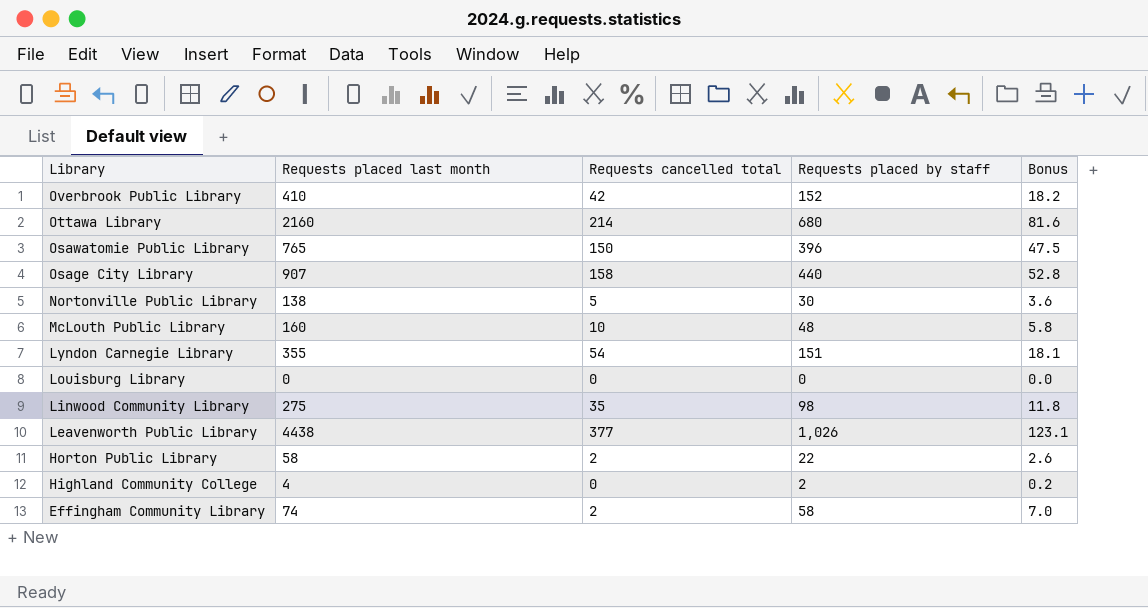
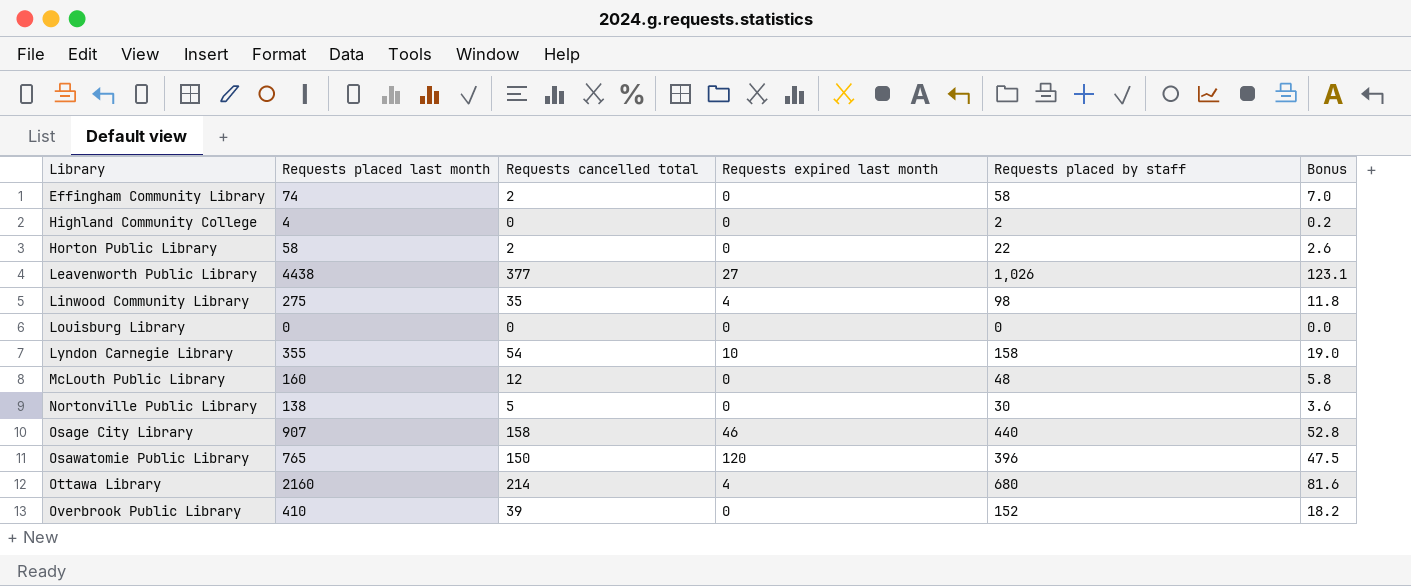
row order: Library descending -> Library ascending
column Requests expired last month | position: none -> 4
Lyndon Carnegie Library | Requests placed by staff: 151 -> 158
Lyndon Carnegie Library | Bonus: 18.1 -> 19.0
McLouth Public Library | Requests cancelled total: 10 -> 12
Overbrook Public Library | Requests cancelled total: 42 -> 39

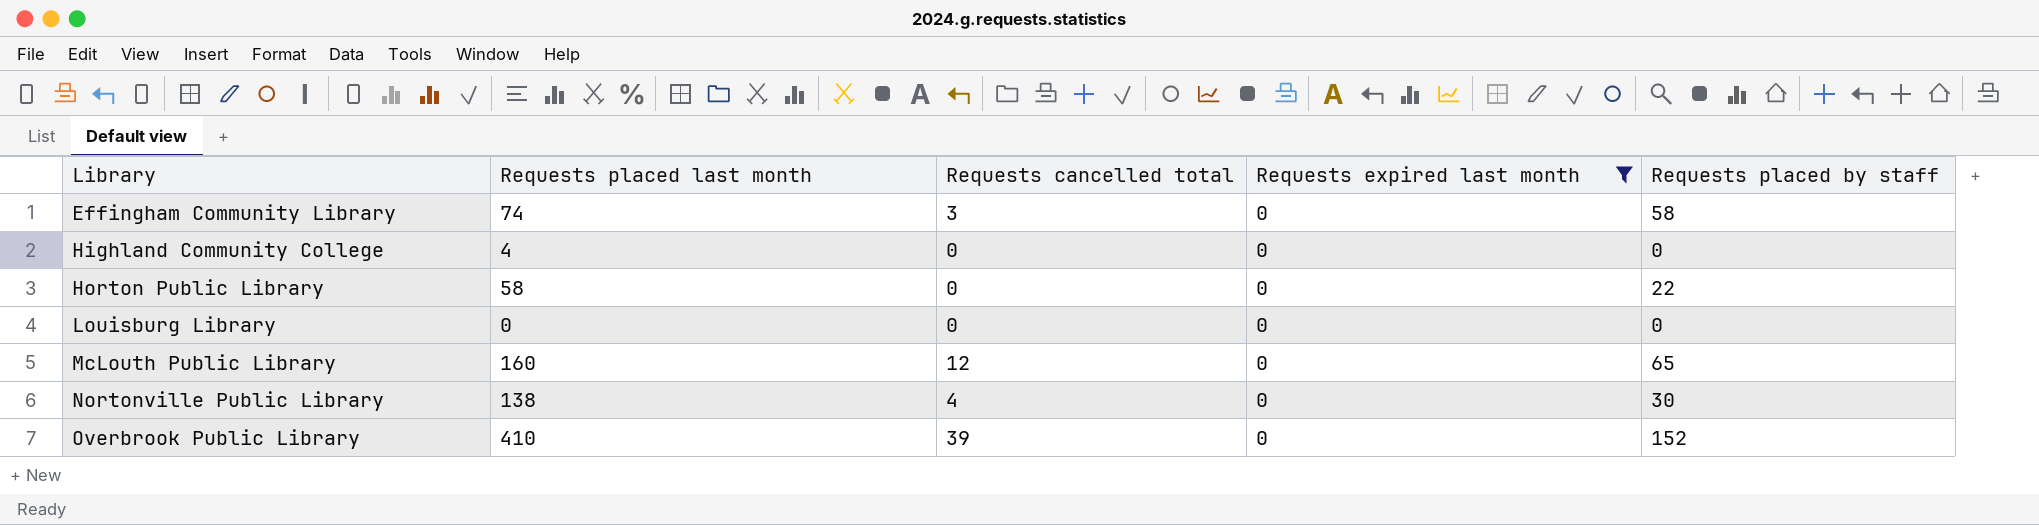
filter: none -> Requests expired last month = 0
column Bonus | formula: [Requests placed by staff] * 0.12 -> none
Effingham Community Library | Requests cancelled total: 2 -> 3
Highland Community College | Requests placed by staff: 2 -> 0
Horton Public Library | Requests cancelled total: 2 -> 0
McLouth Public Library | Requests placed by staff: 48 -> 65
Nortonville Public Library | Requests cancelled total: 5 -> 4

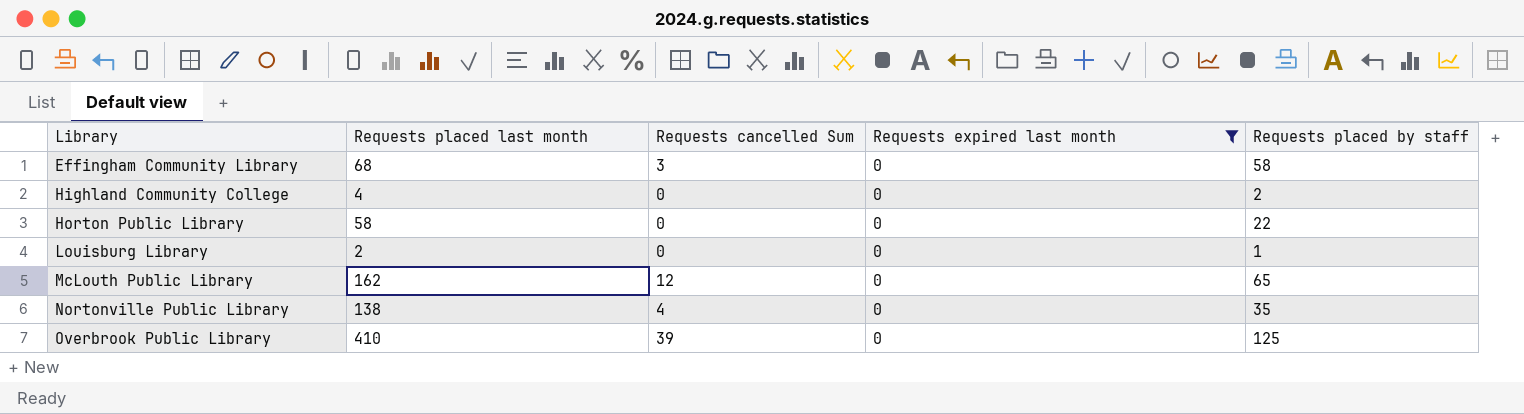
column name: Requests cancelled total -> Requests cancelled Sum
Effingham Community Library | Requests placed last month: 74 -> 68
Highland Community College | Requests placed by staff: 0 -> 2
Louisburg Library | Requests placed last month: 0 -> 2
Louisburg Library | Requests placed by staff: 0 -> 1
McLouth Public Library | Requests placed last month: 160 -> 162
Nortonville Public Library | Requests placed by staff: 30 -> 35
Overbrook Public Library | Requests placed by staff: 152 -> 125

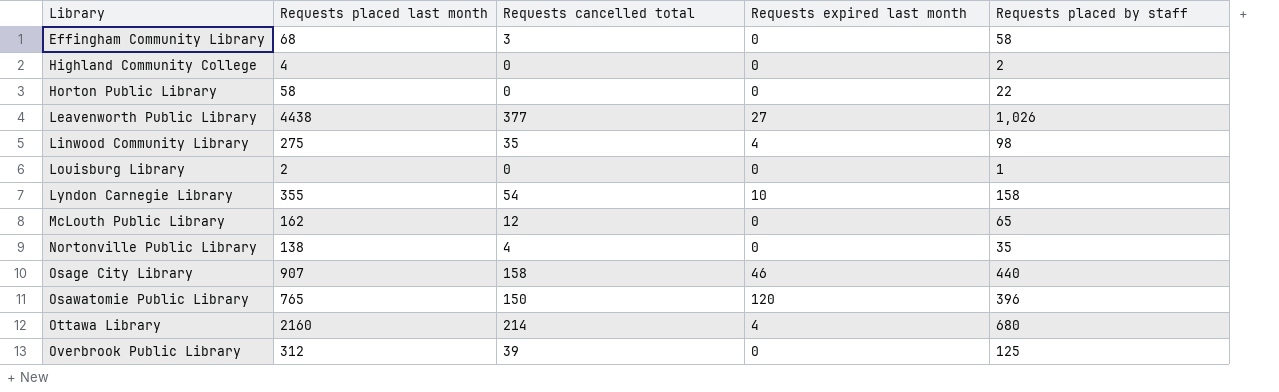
filter: Requests expired last month = 0 -> none
column name: Requests cancelled Sum -> Requests cancelled total
Overbrook Public Library | Requests placed last month: 410 -> 312

